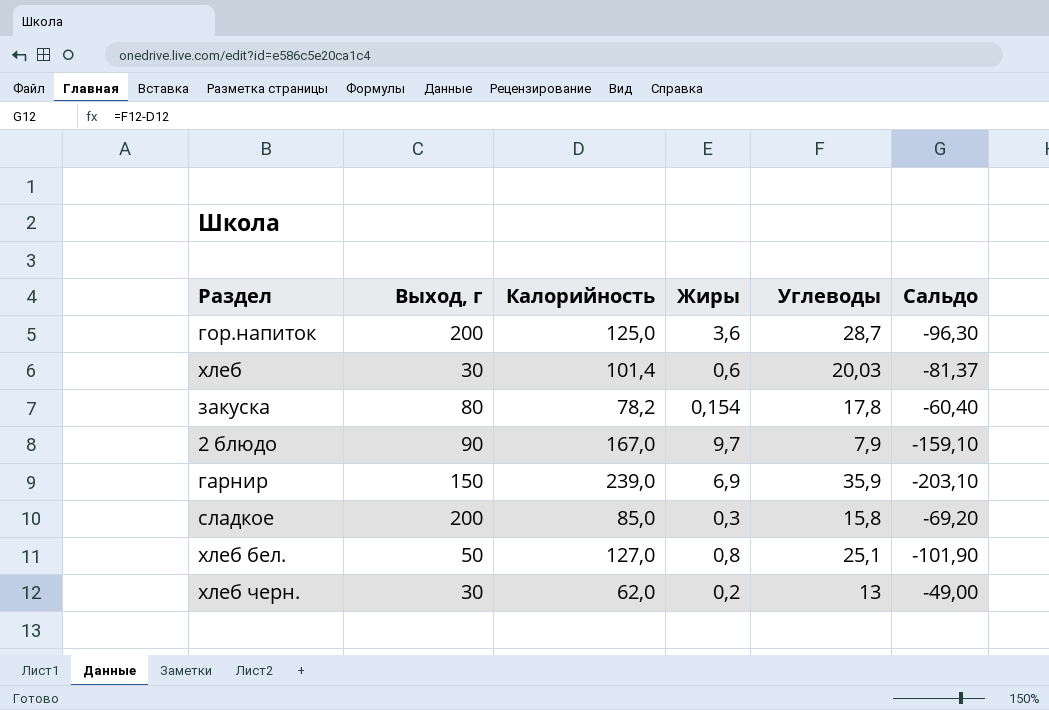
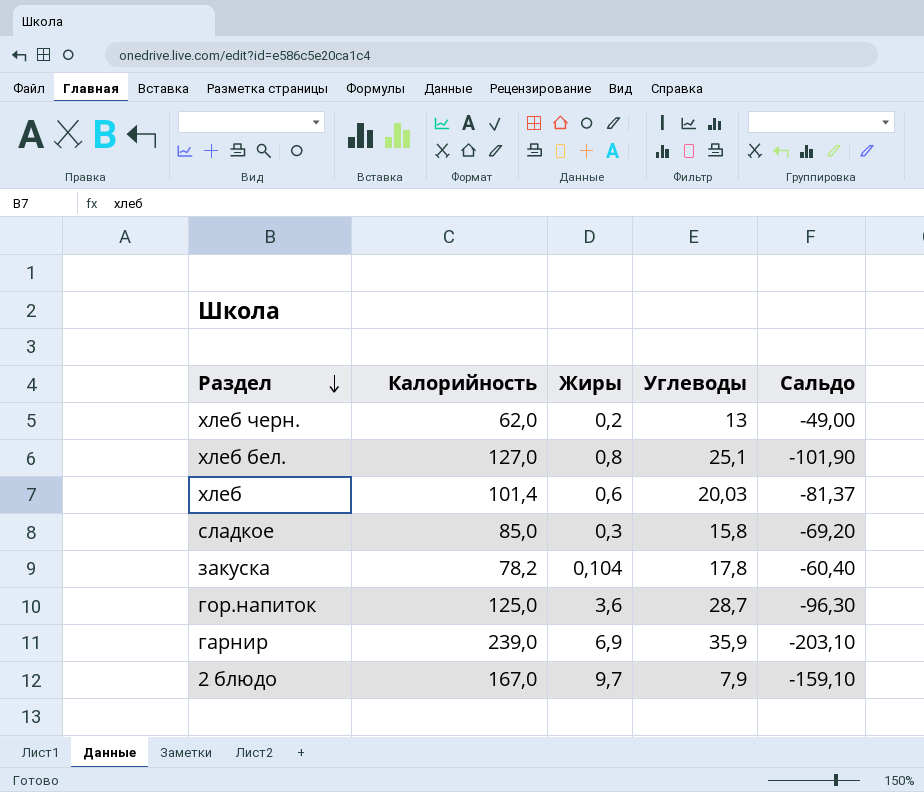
row order: none -> Раздел descending
column Выход, г | position: 2 -> none
закуска | Жиры: 0,154 -> 0,104

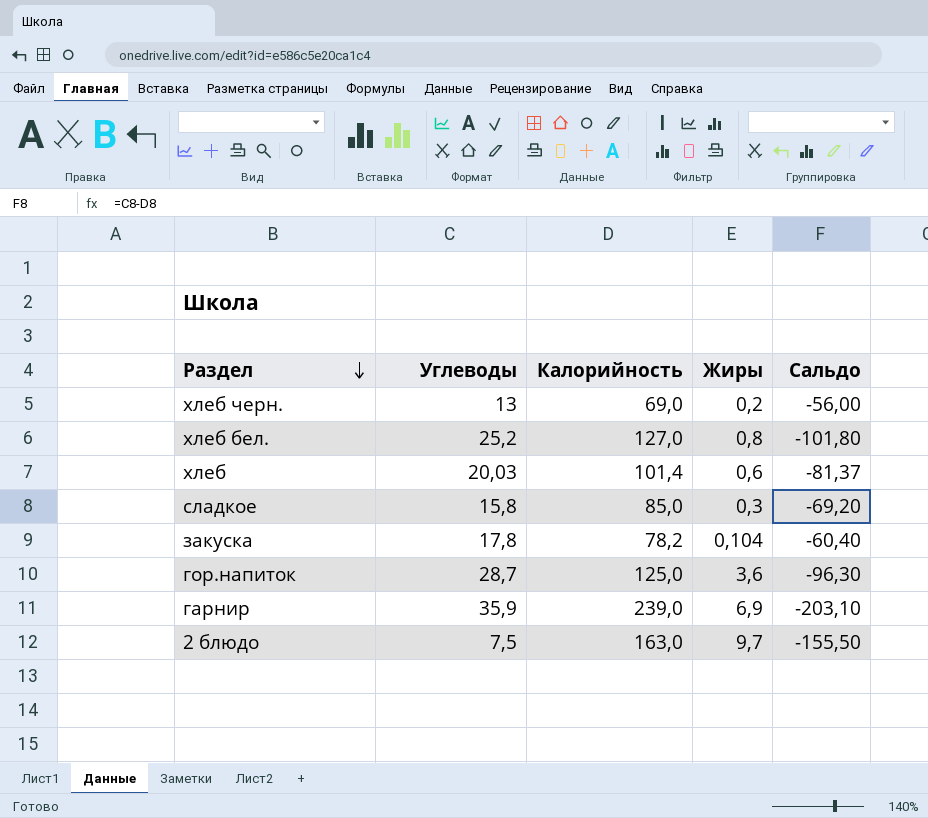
column Углеводы | position: 4 -> 2
хлеб черн. | Калорийность: 62,0 -> 69,0
хлеб черн. | Сальдо: -49,00 -> -56,00
хлеб бел. | Углеводы: 25,1 -> 25,2
хлеб бел. | Сальдо: -101,90 -> -101,80
2 блюдо | Углеводы: 7,9 -> 7,5
2 блюдо | Калорийность: 167,0 -> 163,0
2 блюдо | Сальдо: -159,10 -> -155,50

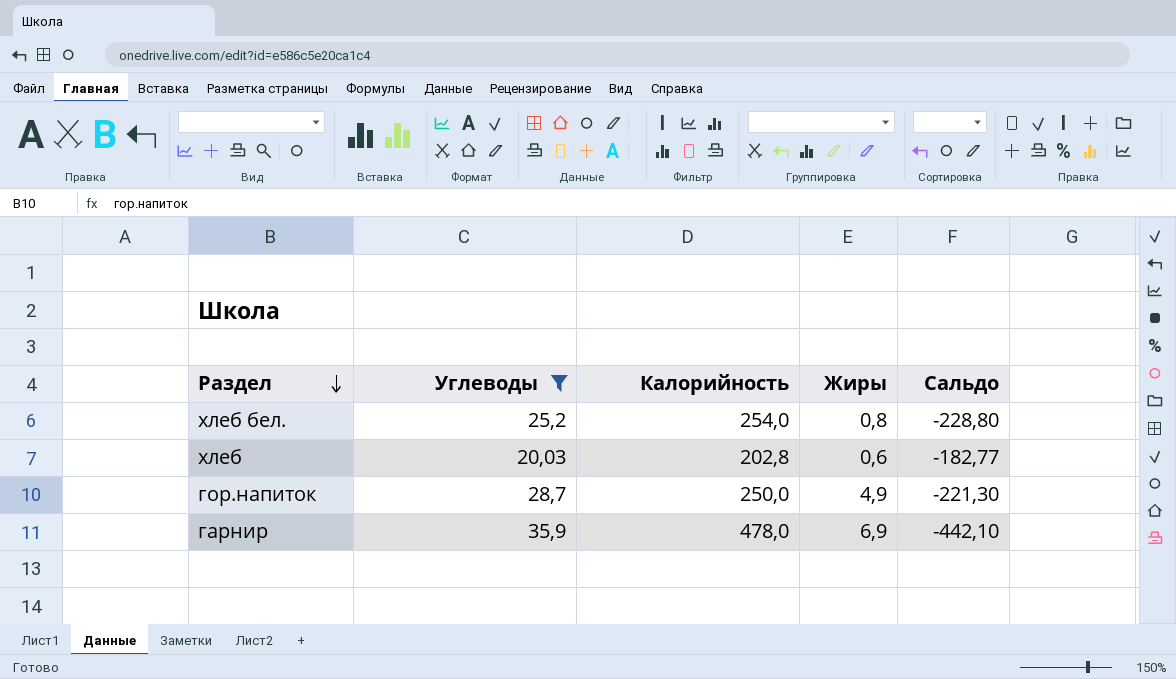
filter: none -> Углеводы >= 20,03
хлеб бел. | Калорийность: 127,0 -> 254,0
хлеб бел. | Сальдо: -101,80 -> -228,80
хлеб | Калорийность: 101,4 -> 202,8
хлеб | Сальдо: -81,37 -> -182,77
гор.напиток | Калорийность: 125,0 -> 250,0
гор.напиток | Жиры: 3,6 -> 4,9
гор.напиток | Сальдо: -96,30 -> -221,30
гарнир | Калорийность: 239,0 -> 478,0
гарнир | Сальдо: -203,10 -> -442,10

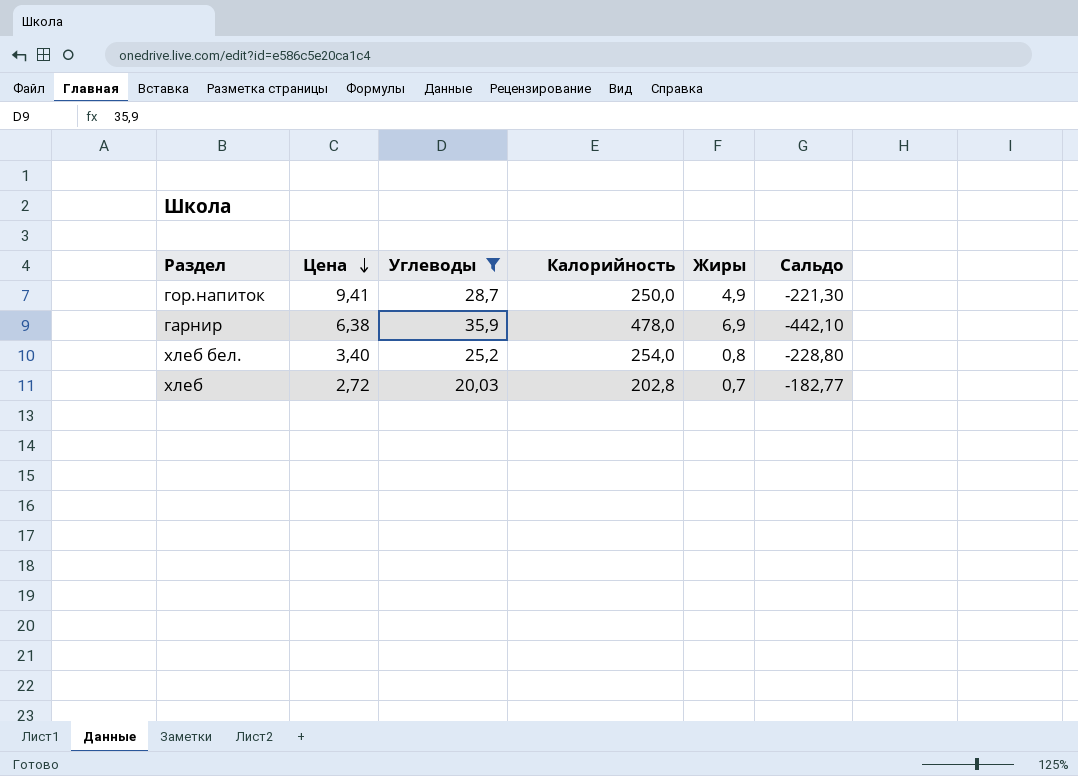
row order: Раздел descending -> Цена descending
column Цена | position: none -> 2
хлеб | Жиры: 0,6 -> 0,7

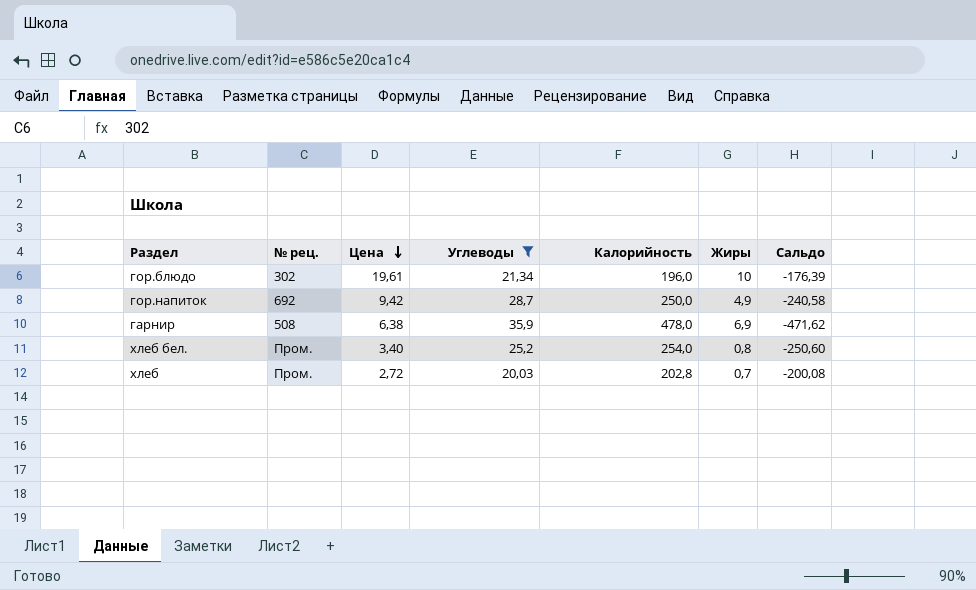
column № рец. | position: none -> 2
column Сальдо | formula: [Углеводы] - [Калорийность] -> [Цена] - [Калорийность]
row гор.блюдо: none -> 302 | 19,61 | 21,34 | 196,0 | 10 | -176,39
гор.напиток | Цена: 9,41 -> 9,42

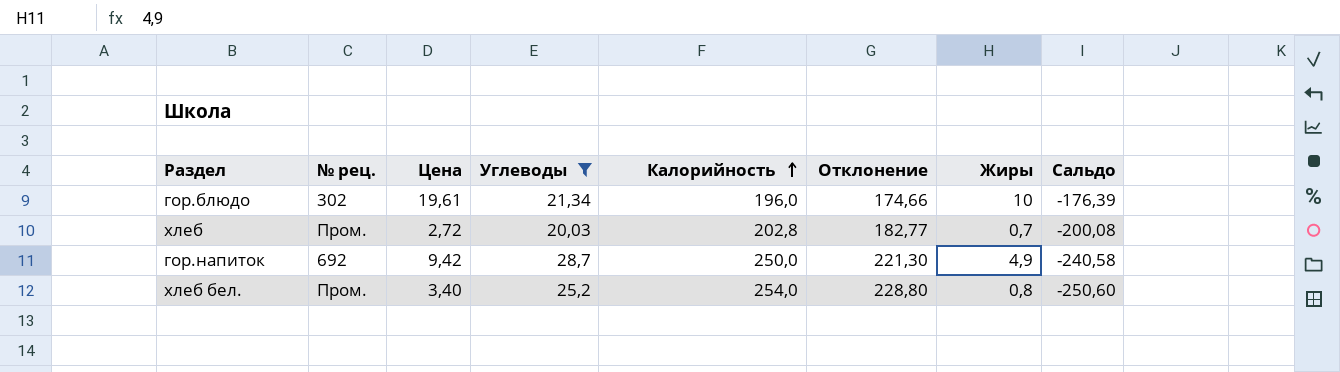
row order: Цена descending -> Калорийность ascending
column Отклонение | formula: none -> [Калорийность] - [Углеводы]
row гарнир: 508 | 6,38 | 35,9 | 478,0 | 6,9 | -471,62 -> none

